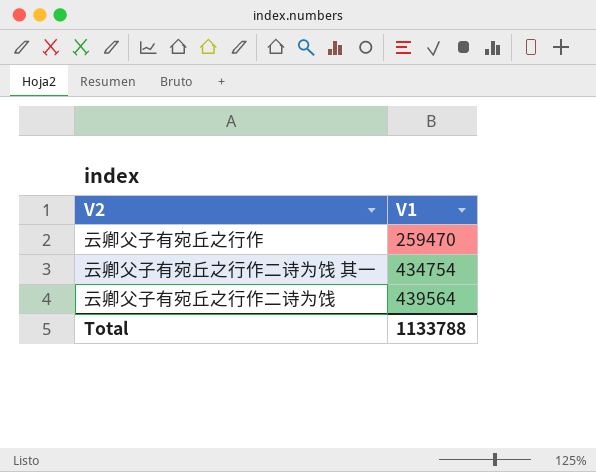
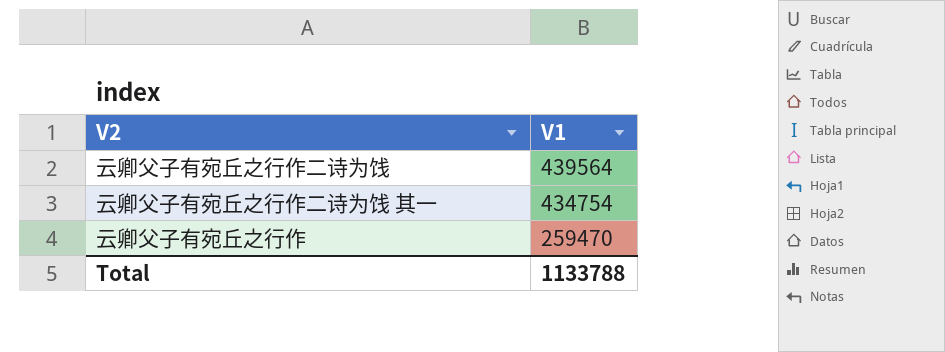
row order: V1 ascending -> V1 descending

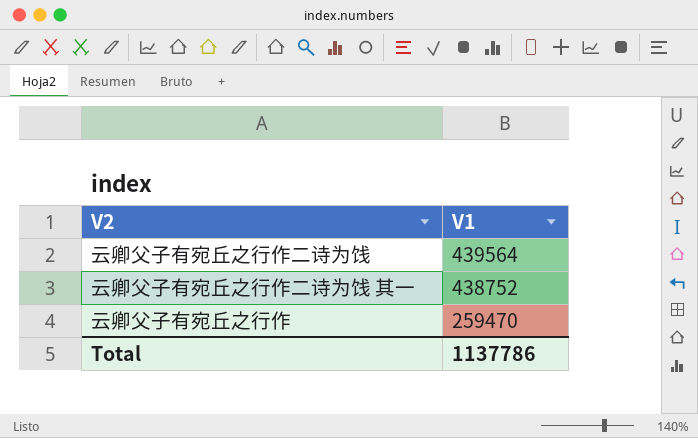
云卿父子有宛丘之行作二诗为饯 其一 | V1: 434754 -> 438752
Total | V1: 1133788 -> 1137786

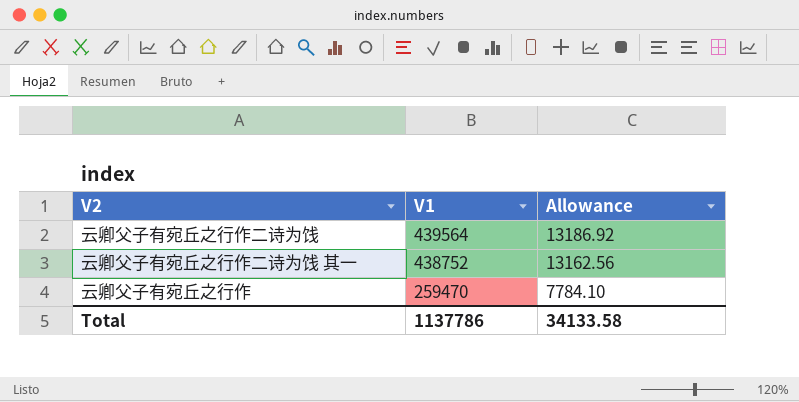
column Allowance | formula: none -> [V1] * 0.03

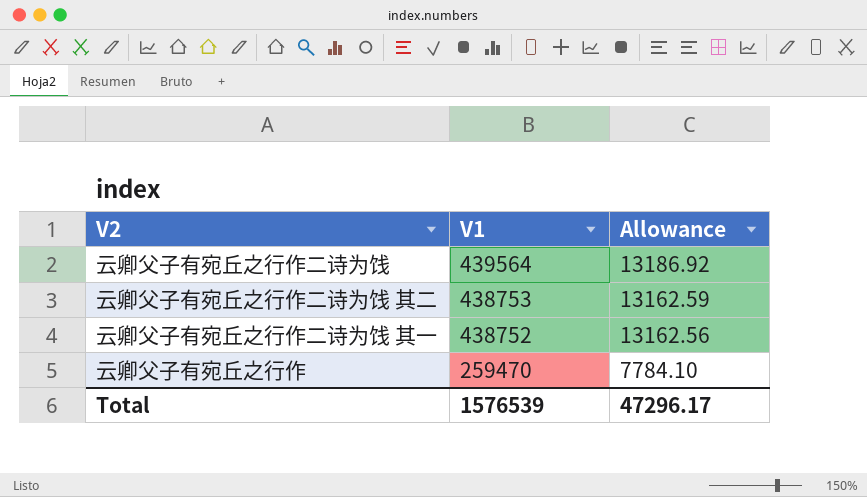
row 云卿父子有宛丘之行作二诗为饯 其二: none -> 438753 | 13162.59
Total | V1: 1137786 -> 1576539
Total | Allowance: 34133.58 -> 47296.17

